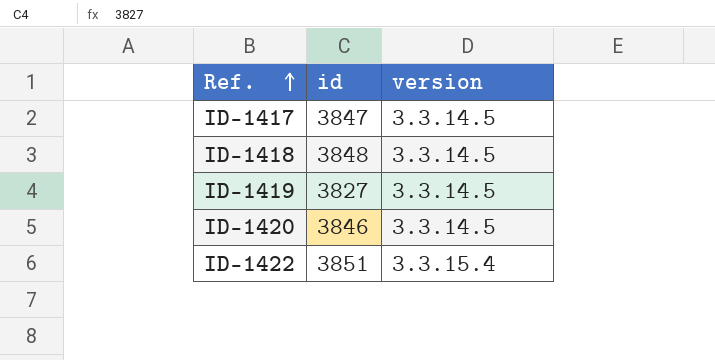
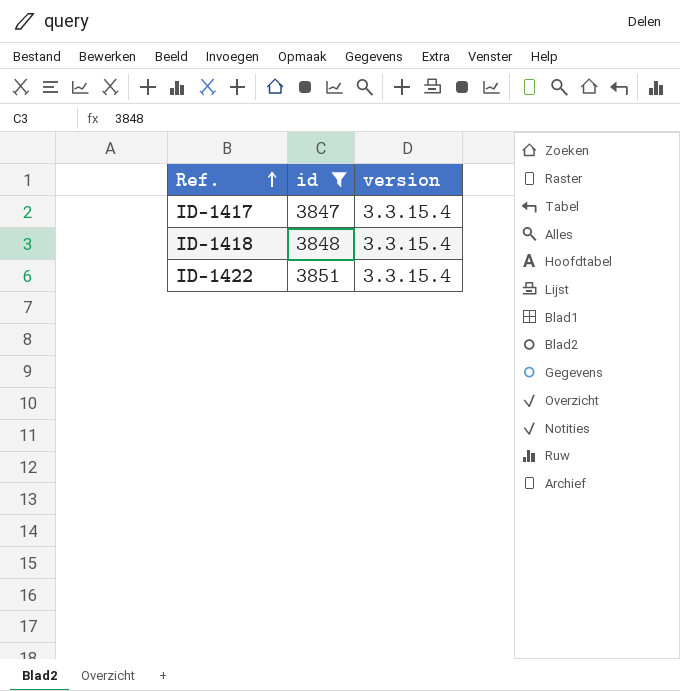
filter: none -> id >= 3847
ID-1417 | version: 3.3.14.5 -> 3.3.15.4
ID-1418 | version: 3.3.14.5 -> 3.3.15.4

